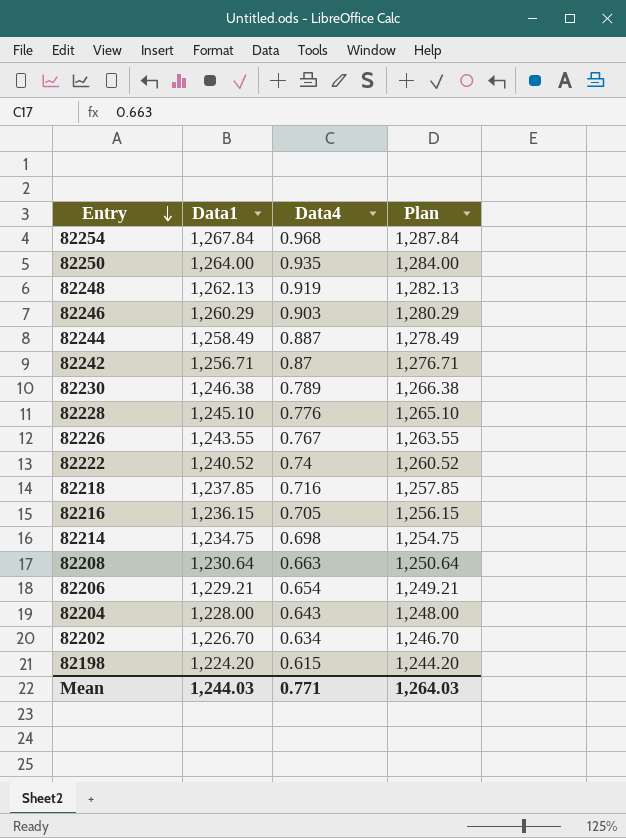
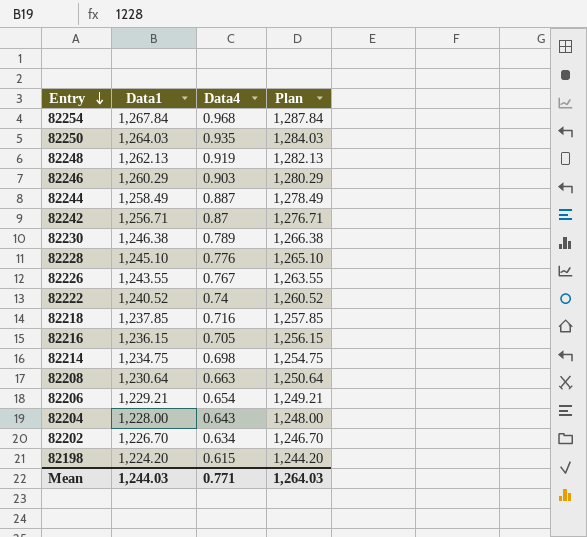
82250 | Data1: 1,264.00 -> 1,264.03
82250 | Plan: 1,284.00 -> 1,284.03

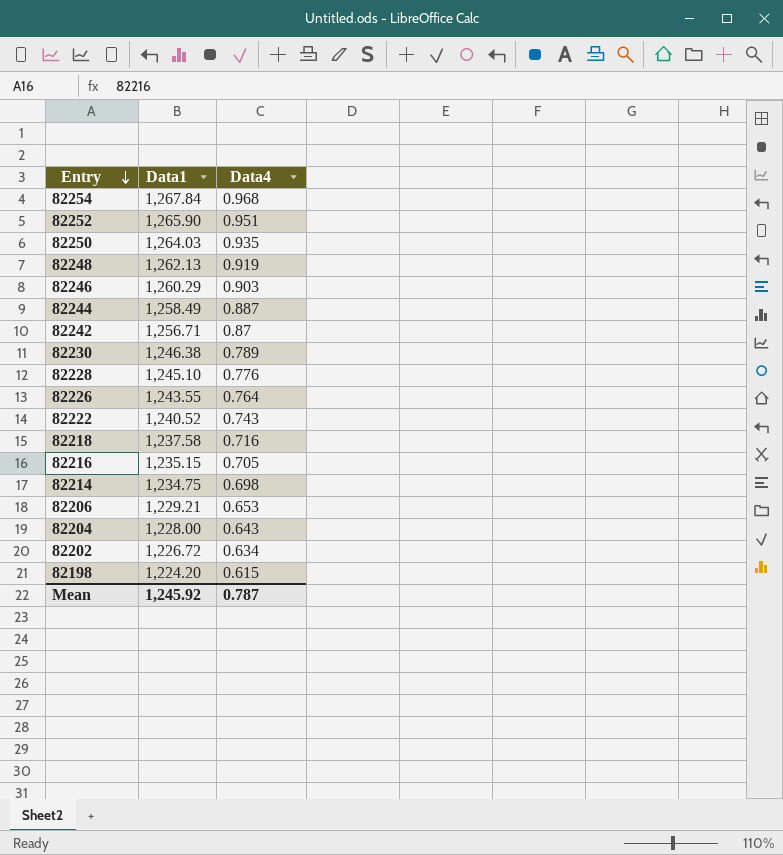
column Plan | formula: [Data1] + 20 -> none
row 82208: 1,230.64 | 0.663 | 1,250.64 -> none
row 82252: none -> 1,265.90 | 0.951
82226 | Data4: 0.767 -> 0.764
82222 | Data4: 0.74 -> 0.743
82218 | Data1: 1,237.85 -> 1,237.58
82216 | Data1: 1,236.15 -> 1,235.15
82206 | Data4: 0.654 -> 0.653
82202 | Data1: 1,226.70 -> 1,226.72
Mean | Data1: 1,244.03 -> 1,245.92
Mean | Data4: 0.771 -> 0.787

